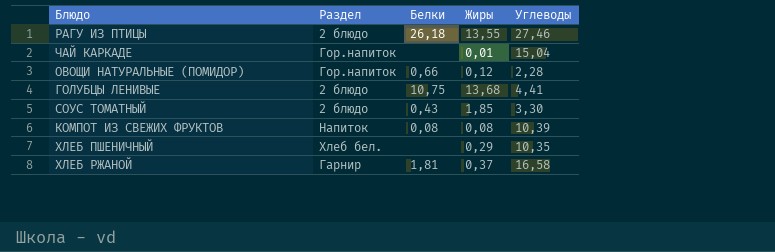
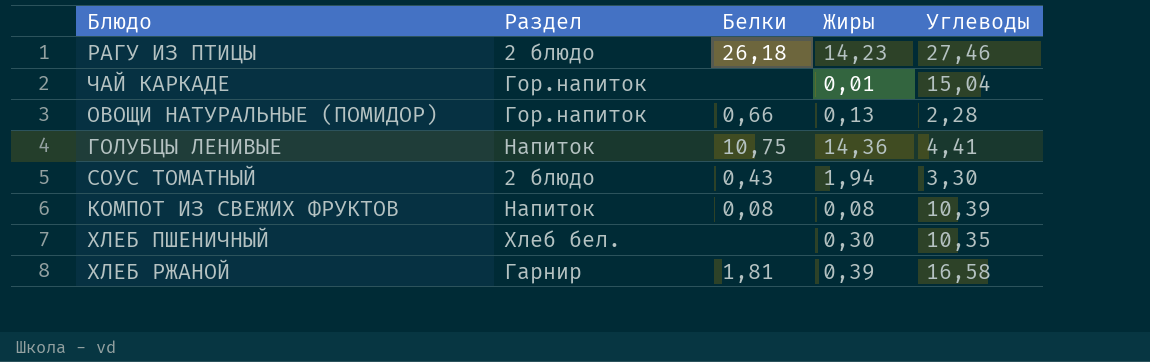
РАГУ ИЗ ПТИЦЫ | Жиры: 13,55 -> 14,23
ОВОЩИ НАТУРАЛЬНЫЕ (ПОМИДОР) | Жиры: 0,12 -> 0,13
ГОЛУБЦЫ ЛЕНИВЫЕ | Раздел: 2 блюдо -> Напиток
ГОЛУБЦЫ ЛЕНИВЫЕ | Жиры: 13,68 -> 14,36
СОУС ТОМАТНЫЙ | Жиры: 1,85 -> 1,94
ХЛЕБ ПШЕНИЧНЫЙ | Жиры: 0,29 -> 0,30
ХЛЕБ РЖАНОЙ | Жиры: 0,37 -> 0,39

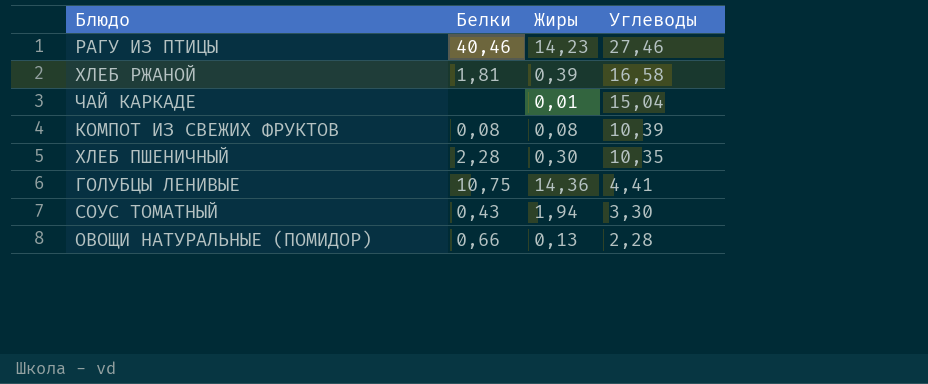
row order: none -> Углеводы descending
column Раздел | position: 2 -> none
РАГУ ИЗ ПТИЦЫ | Белки: 26,18 -> 40,46
ХЛЕБ ПШЕНИЧНЫЙ | Белки: none -> 2,28

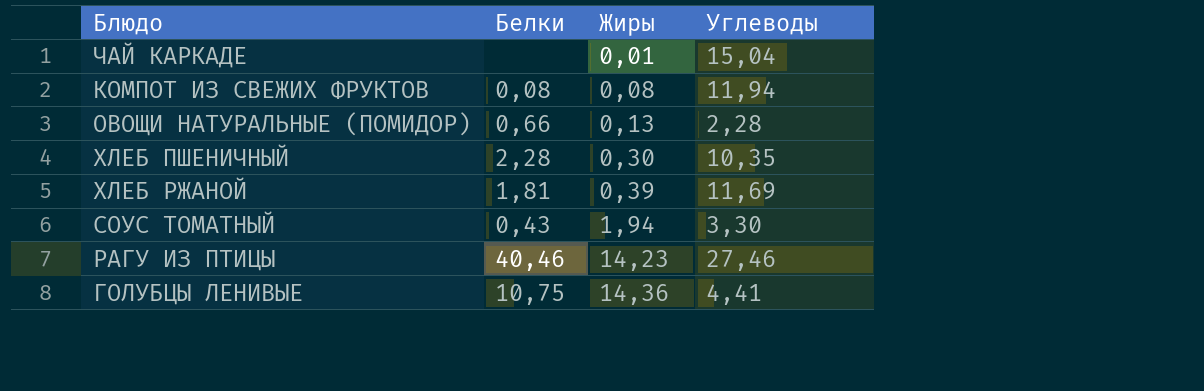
row order: Углеводы descending -> Жиры ascending
КОМПОТ ИЗ СВЕЖИХ ФРУКТОВ | Углеводы: 10,39 -> 11,94
ХЛЕБ РЖАНОЙ | Углеводы: 16,58 -> 11,69

